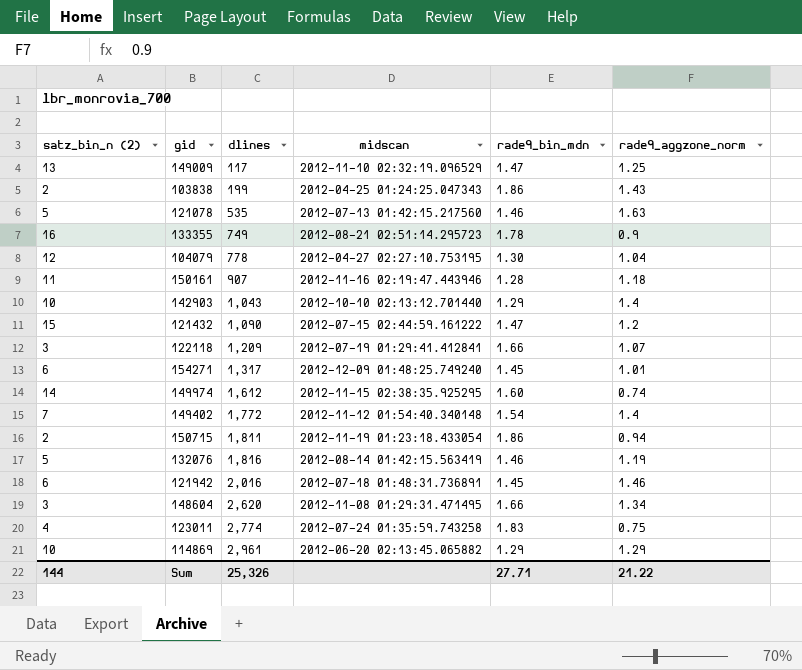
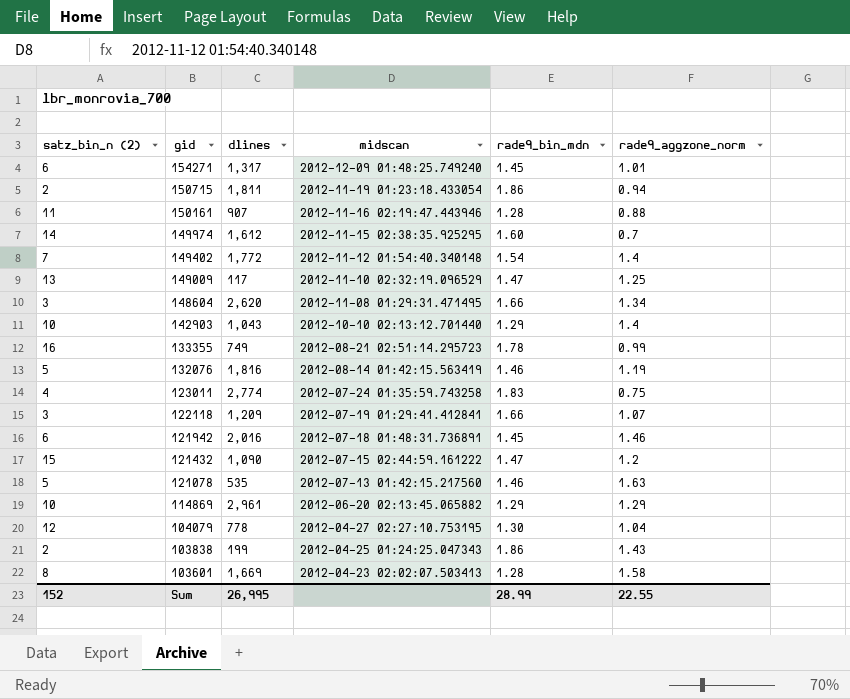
row order: dlines ascending -> gid descending
150161 | rade9_aggzone_norm: 1.18 -> 0.88
149974 | rade9_aggzone_norm: 0.74 -> 0.7
133355 | rade9_aggzone_norm: 0.9 -> 0.99
row 103601: none -> 8 | 1,669 | 2012-04-23 02:02:07.503413 | 1.28 | 1.58
Sum | satz_bin_n (2): 144 -> 152
Sum | dlines: 25,326 -> 26,995
Sum | rade9_bin_mdn: 27.71 -> 28.99
Sum | rade9_aggzone_norm: 21.22 -> 22.55

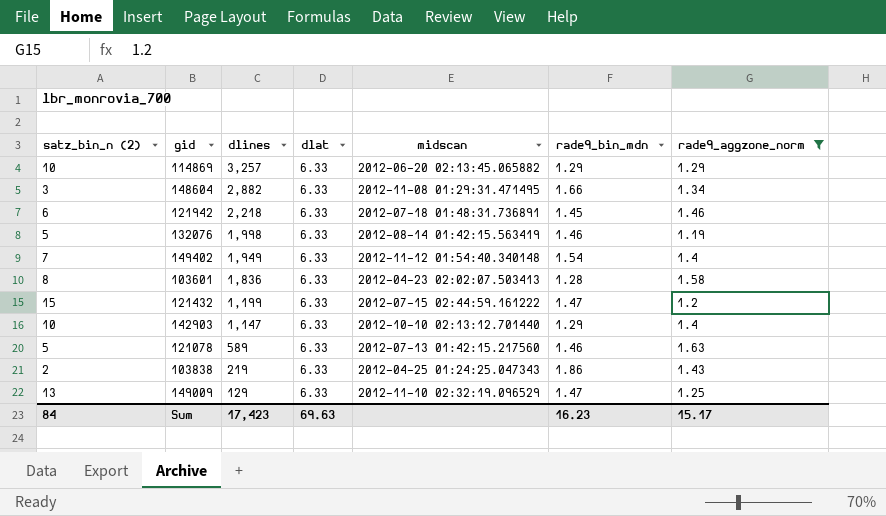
filter: none -> rade9_aggzone_norm >= 1.19
row order: gid descending -> dlines descending
column dlat | position: none -> 4
114869 | dlines: 2,961 -> 3,257
148604 | dlines: 2,620 -> 2,882
121942 | dlines: 2,016 -> 2,218
132076 | dlines: 1,816 -> 1,998
149402 | dlines: 1,772 -> 1,949
103601 | dlines: 1,669 -> 1,836
121432 | dlines: 1,090 -> 1,199
142903 | dlines: 1,043 -> 1,147
121078 | dlines: 535 -> 589
103838 | dlines: 199 -> 219
149009 | dlines: 117 -> 129
Sum | satz_bin_n (2): 152 -> 84
Sum | dlines: 26,995 -> 17,423
Sum | rade9_bin_mdn: 28.99 -> 16.23
Sum | rade9_aggzone_norm: 22.55 -> 15.17

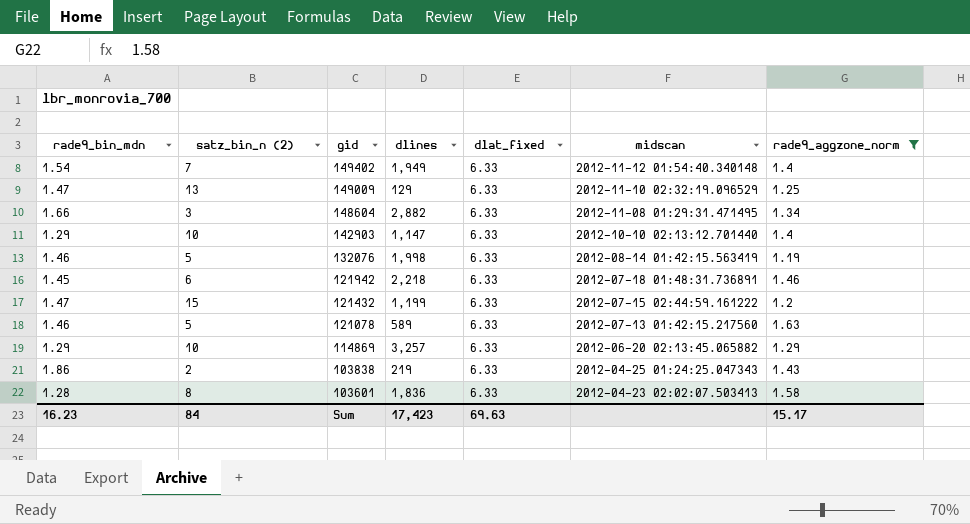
row order: dlines descending -> gid descending
column rade9_bin_mdn | position: 6 -> 1
column name: dlat -> dlat_fixed

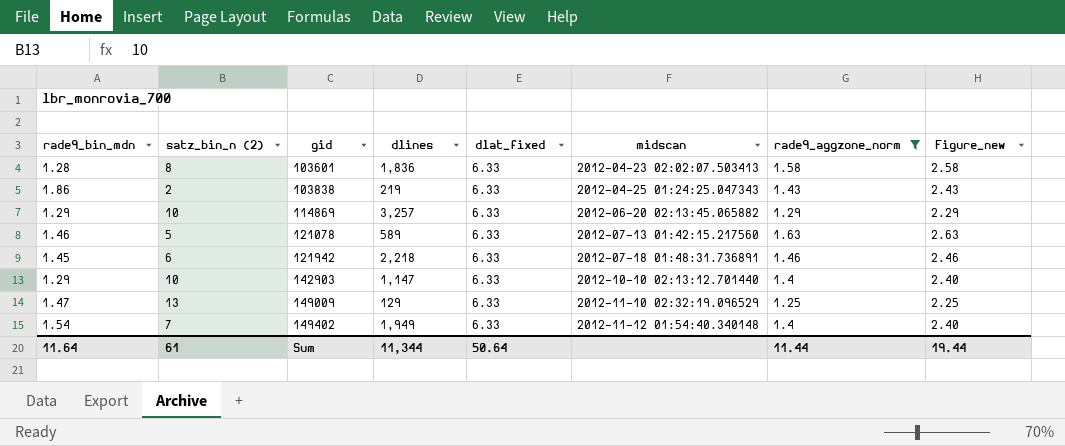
row order: gid descending -> gid ascending
column Figure_new | formula: none -> [rade9_aggzone_norm] + 1
row 148604: 1.66 | 3 | 2,882 | 6.33 | 2012-11-08 01:29:31.471495 | 1.34 -> none
row 132076: 1.46 | 5 | 1,998 | 6.33 | 2012-08-14 01:42:15.563419 | 1.19 -> none
row 121432: 1.47 | 15 | 1,199 | 6.33 | 2012-07-15 02:44:59.161222 | 1.2 -> none
Sum | rade9_bin_mdn: 16.23 -> 11.64
Sum | satz_bin_n (2): 84 -> 61
Sum | dlines: 17,423 -> 11,344
Sum | dlat_fixed: 69.63 -> 50.64
Sum | rade9_aggzone_norm: 15.17 -> 11.44

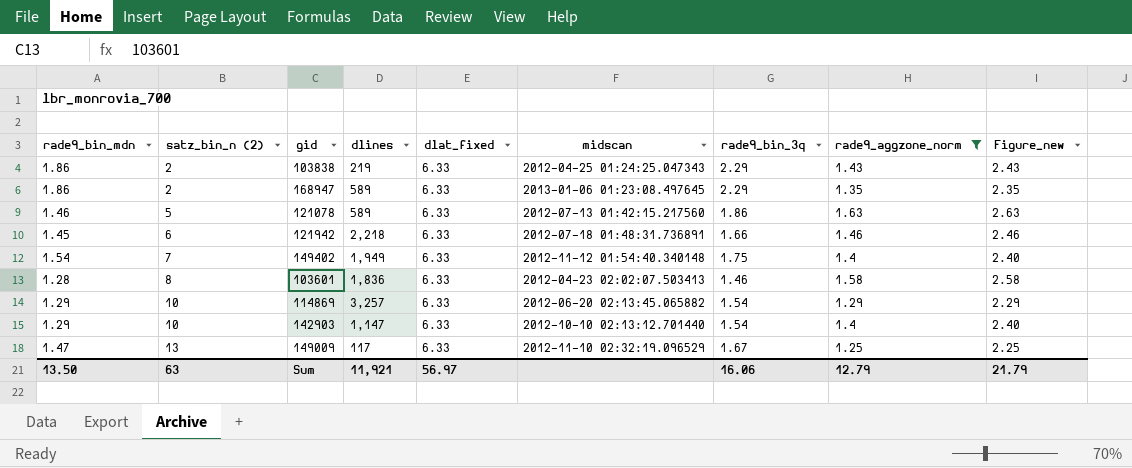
row order: gid ascending -> satz_bin_n (2) ascending
column rade9_bin_3q | position: none -> 7
row 168947: none -> 1.86 | 2 | 589 | 6.33 | 2013-01-06 01:23:08.497645 | 2.29 | 1.35 | 2.35
149009 | dlines: 129 -> 117
Sum | rade9_bin_mdn: 11.64 -> 13.50
Sum | satz_bin_n (2): 61 -> 63
Sum | dlines: 11,344 -> 11,921
Sum | dlat_fixed: 50.64 -> 56.97
Sum | rade9_aggzone_norm: 11.44 -> 12.79
Sum | Figure_new: 19.44 -> 21.79

